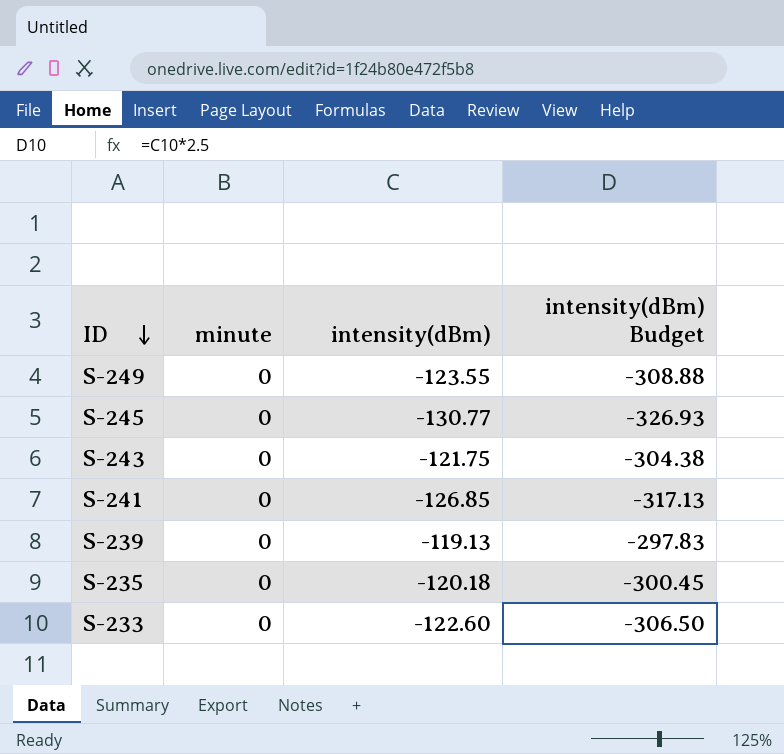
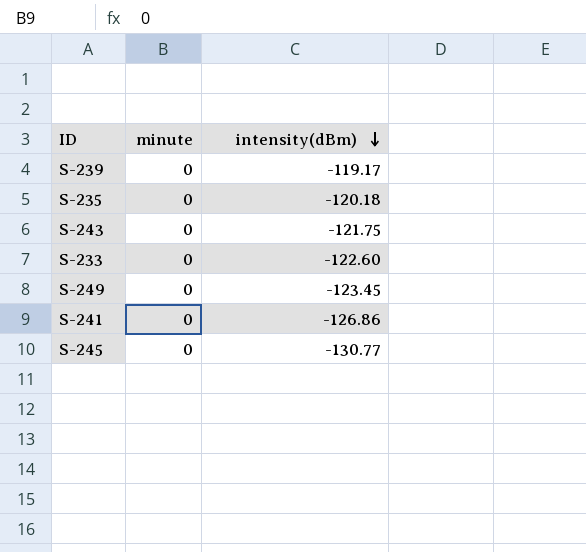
row order: ID descending -> intensity(dBm) descending
column intensity(dBm) Budget | formula: [intensity(dBm)] * 2.5 -> none
S-239 | intensity(dBm): -119.13 -> -119.17
S-249 | intensity(dBm): -123.55 -> -123.45
S-241 | intensity(dBm): -126.85 -> -126.86

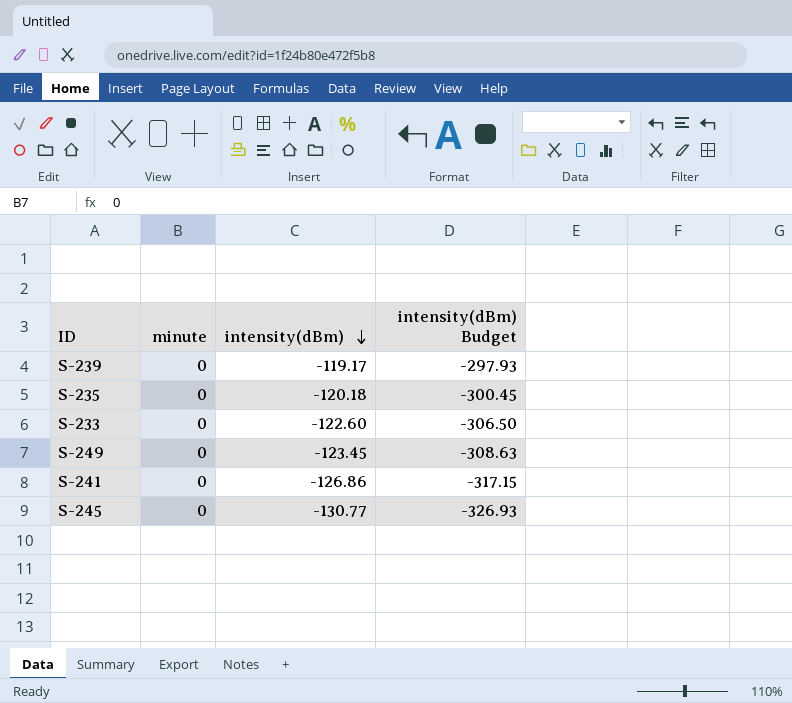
column intensity(dBm) Budget | formula: none -> [intensity(dBm)] * 2.5
row S-243: 0 | -121.75 -> none

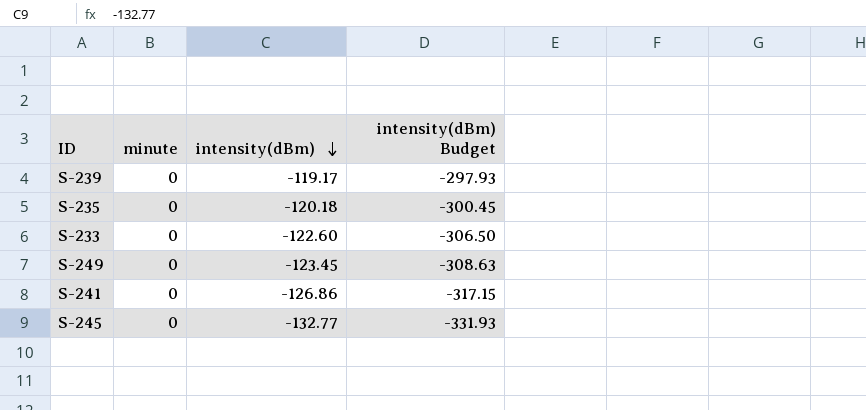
S-245 | intensity(dBm): -130.77 -> -132.77
S-245 | intensity(dBm) Budget: -326.93 -> -331.93

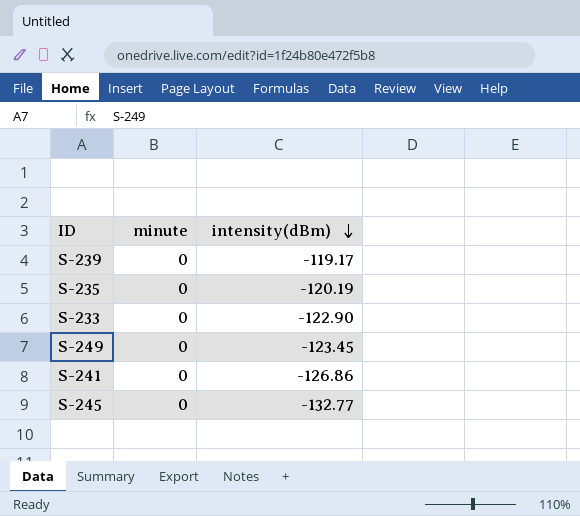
column intensity(dBm) Budget | formula: [intensity(dBm)] * 2.5 -> none
S-235 | intensity(dBm): -120.18 -> -120.19
S-233 | intensity(dBm): -122.60 -> -122.90

